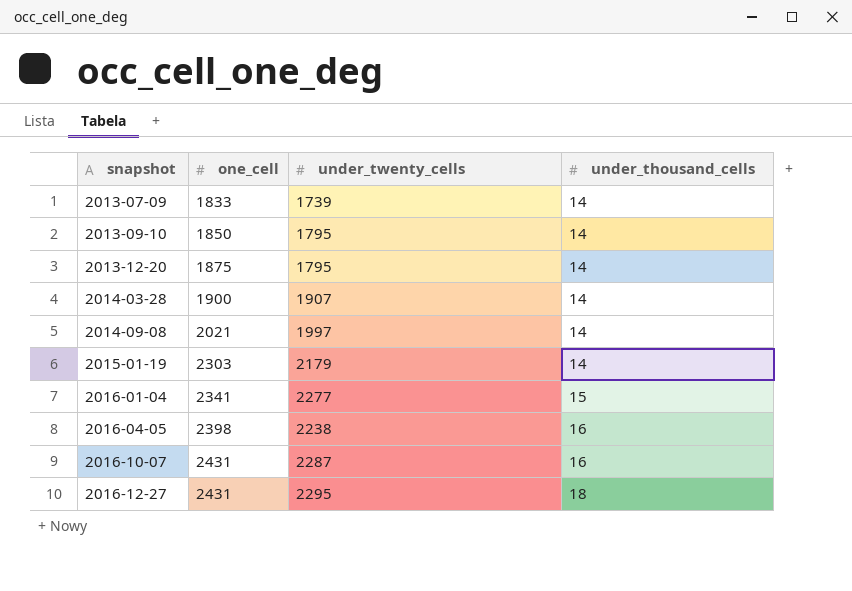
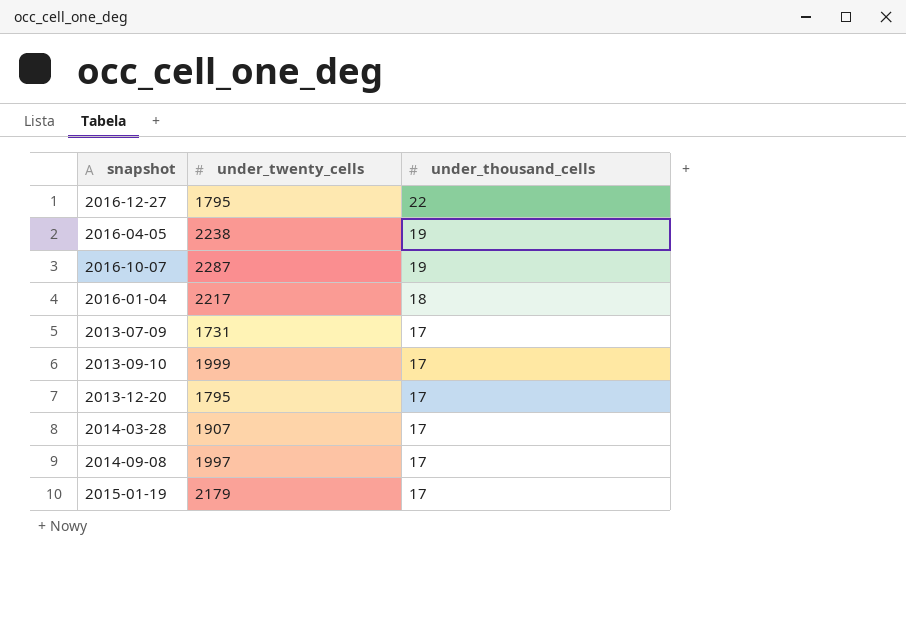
row order: snapshot ascending -> under_thousand_cells descending
column one_cell | position: 2 -> none
2016-12-27 | under_twenty_cells: 2295 -> 1795
2016-12-27 | under_thousand_cells: 18 -> 22
2016-04-05 | under_thousand_cells: 16 -> 19
2016-10-07 | under_thousand_cells: 16 -> 19
2016-01-04 | under_twenty_cells: 2277 -> 2217
2016-01-04 | under_thousand_cells: 15 -> 18
2013-07-09 | under_twenty_cells: 1739 -> 1731
2013-07-09 | under_thousand_cells: 14 -> 17
2013-09-10 | under_twenty_cells: 1795 -> 1999
2013-09-10 | under_thousand_cells: 14 -> 17
2013-12-20 | under_thousand_cells: 14 -> 17
2014-03-28 | under_thousand_cells: 14 -> 17
2014-09-08 | under_thousand_cells: 14 -> 17
2015-01-19 | under_thousand_cells: 14 -> 17

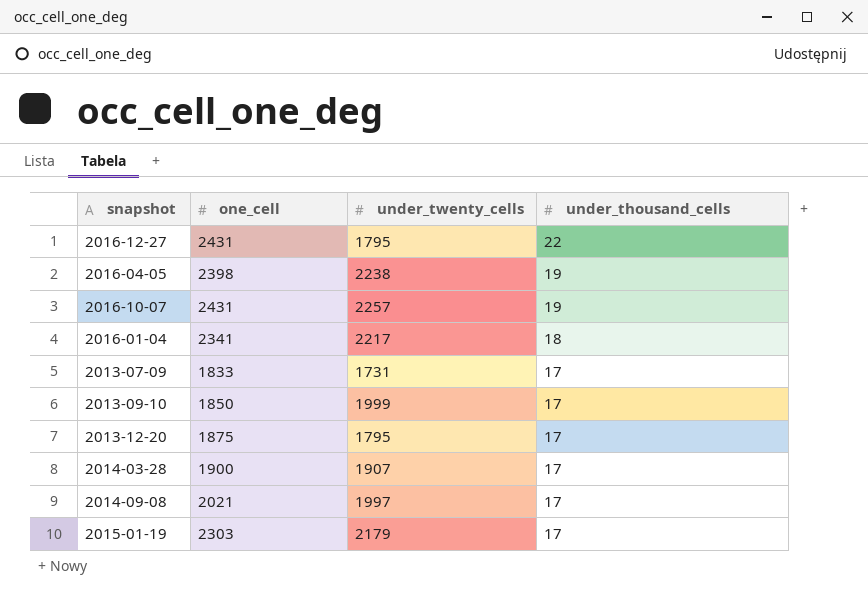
column one_cell | position: none -> 2
2016-10-07 | under_twenty_cells: 2287 -> 2257

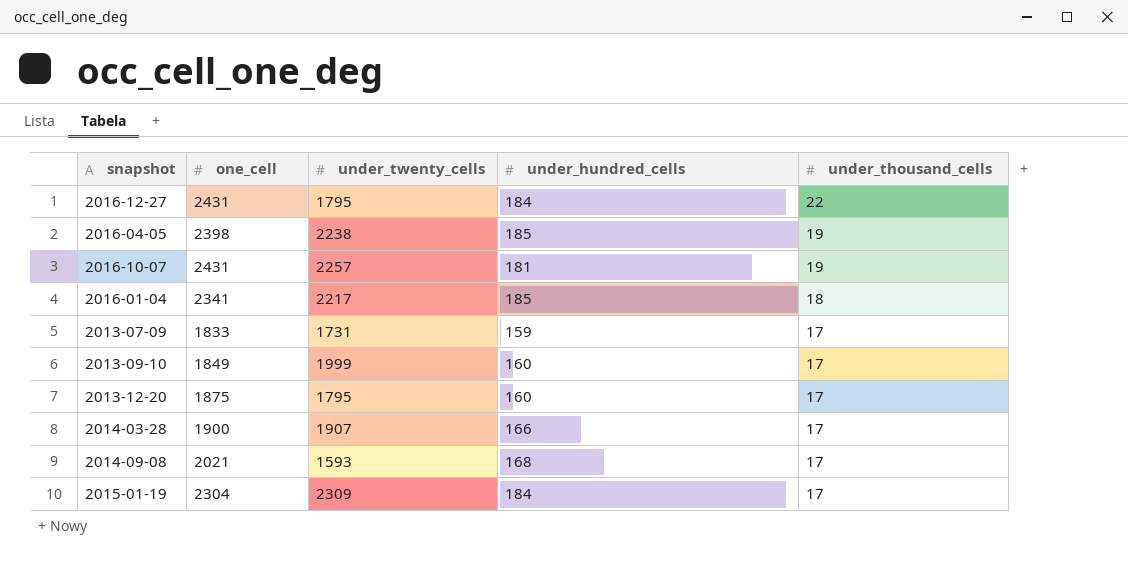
column under_hundred_cells | position: none -> 4
2013-09-10 | one_cell: 1850 -> 1849
2014-09-08 | under_twenty_cells: 1997 -> 1593
2015-01-19 | one_cell: 2303 -> 2304
2015-01-19 | under_twenty_cells: 2179 -> 2309

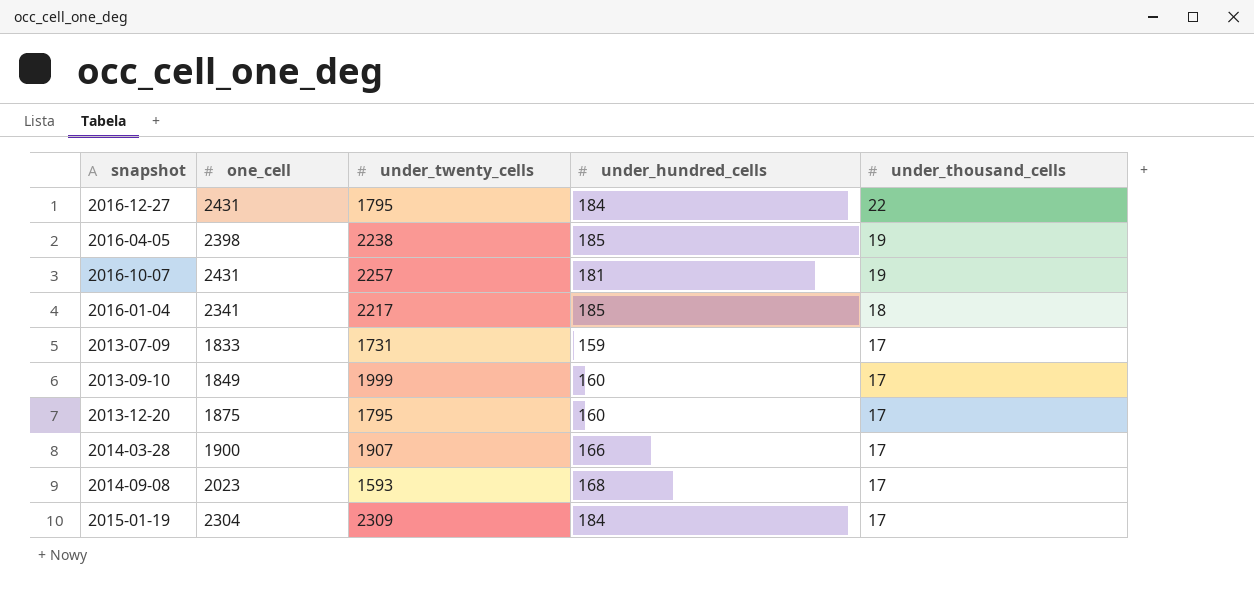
2014-09-08 | one_cell: 2021 -> 2023

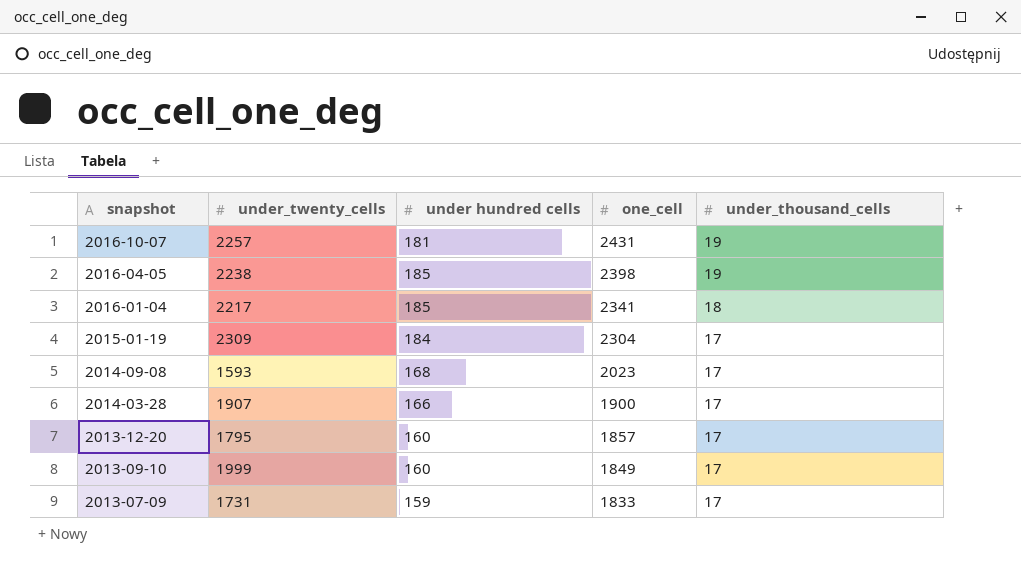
row order: under_thousand_cells descending -> snapshot descending
column name: under_hundred_cells -> under hundred cells
column one_cell | position: 2 -> 4
row 2016-12-27: 2431 | 1795 | 184 | 22 -> none
2013-12-20 | one_cell: 1875 -> 1857

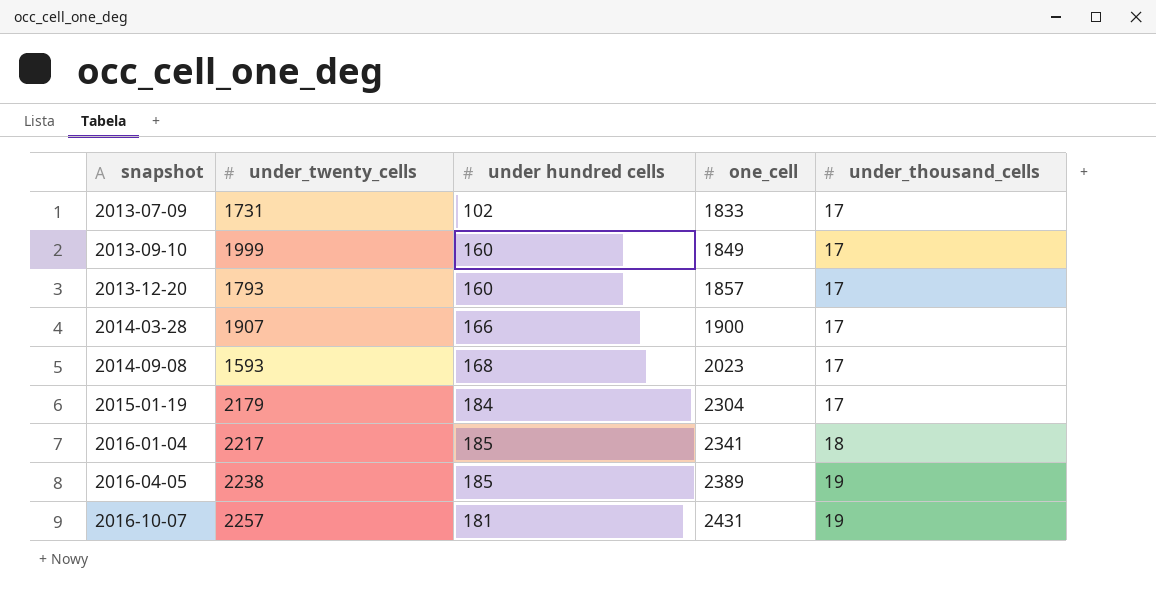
row order: snapshot descending -> snapshot ascending
2013-07-09 | under hundred cells: 159 -> 102
2013-12-20 | under_twenty_cells: 1795 -> 1793
2015-01-19 | under_twenty_cells: 2309 -> 2179
2016-04-05 | one_cell: 2398 -> 2389

